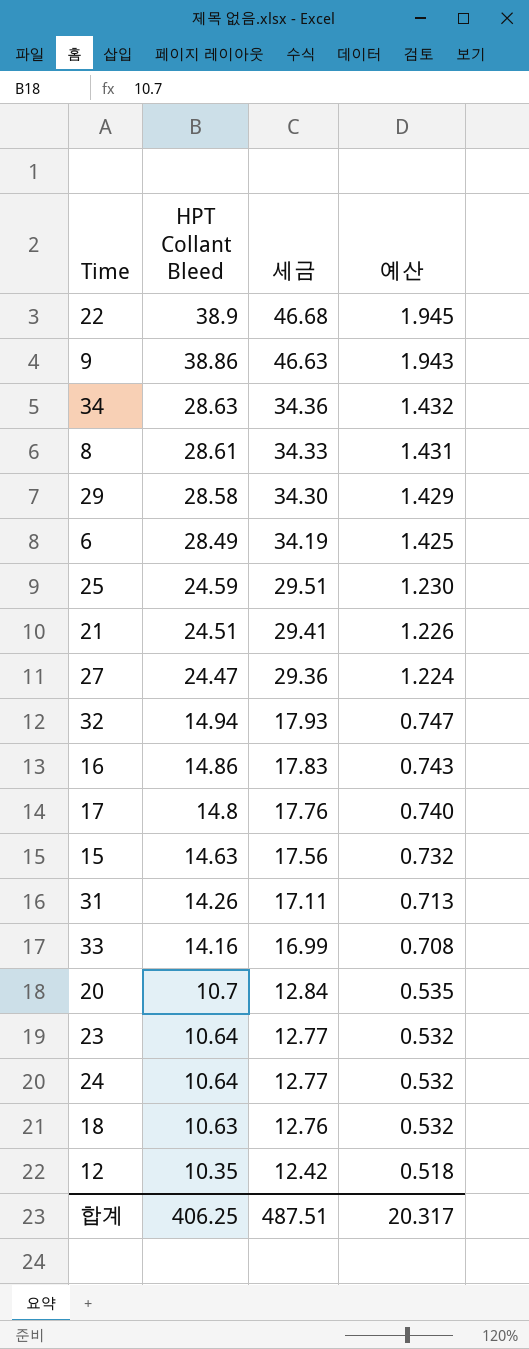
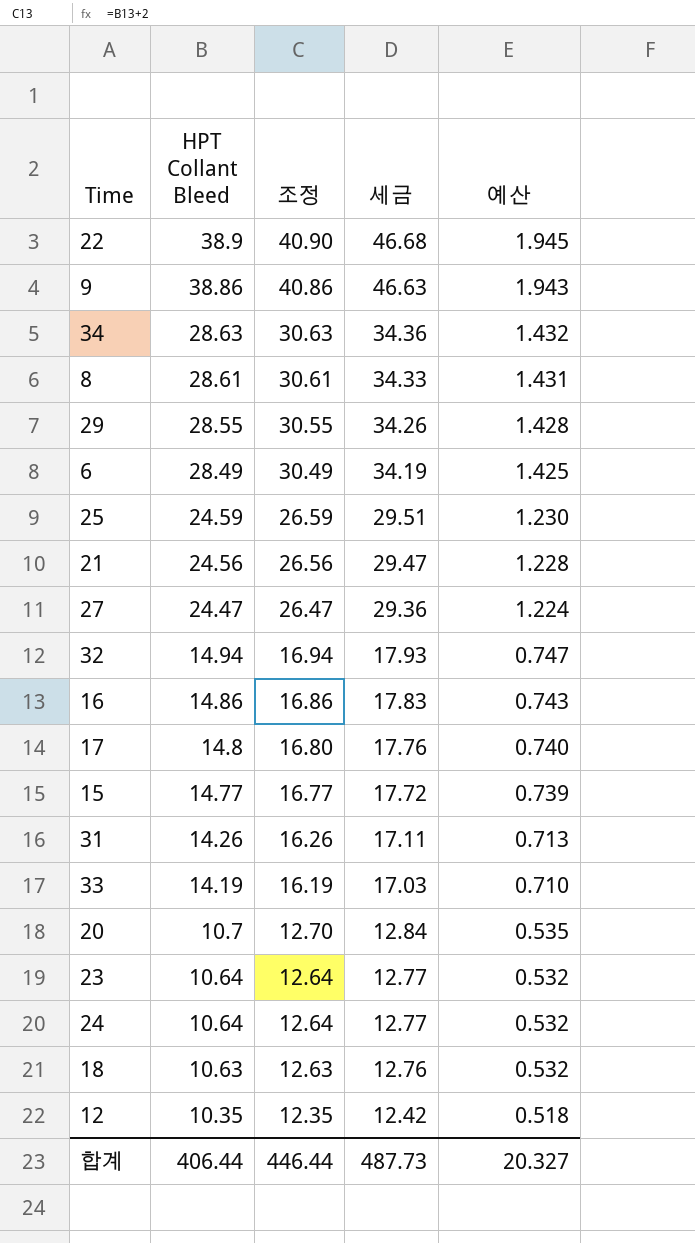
column 조정 | formula: none -> [HPT Collant Bleed] + 2
29 | HPT Collant Bleed: 28.58 -> 28.55
29 | 세금: 34.30 -> 34.26
29 | 예산: 1.429 -> 1.428
21 | HPT Collant Bleed: 24.51 -> 24.56
21 | 세금: 29.41 -> 29.47
21 | 예산: 1.226 -> 1.228
15 | HPT Collant Bleed: 14.63 -> 14.77
15 | 세금: 17.56 -> 17.72
15 | 예산: 0.732 -> 0.739
33 | HPT Collant Bleed: 14.16 -> 14.19
33 | 세금: 16.99 -> 17.03
33 | 예산: 0.708 -> 0.710
합계 | HPT Collant Bleed: 406.25 -> 406.44
합계 | 세금: 487.51 -> 487.73
합계 | 예산: 20.317 -> 20.327

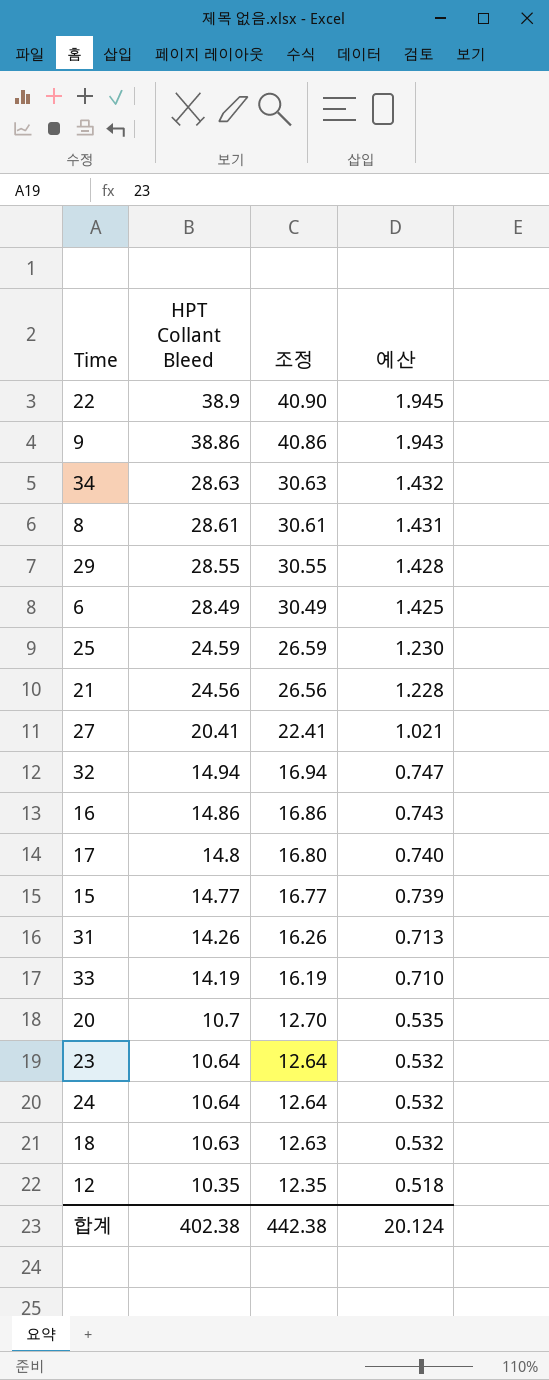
column 세금 | formula: [HPT Collant Bleed] * 1.2 -> none
27 | HPT Collant Bleed: 24.47 -> 20.41
27 | 조정: 26.47 -> 22.41
27 | 예산: 1.224 -> 1.021
합계 | HPT Collant Bleed: 406.44 -> 402.38
합계 | 조정: 446.44 -> 442.38
합계 | 예산: 20.327 -> 20.124

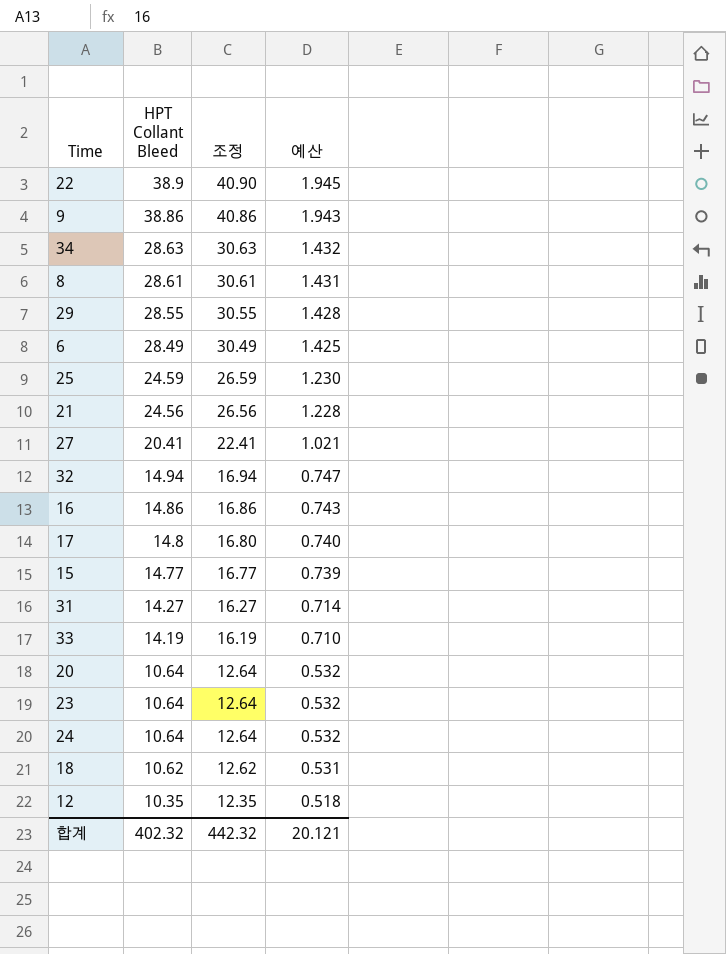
31 | HPT Collant Bleed: 14.26 -> 14.27
31 | 조정: 16.26 -> 16.27
31 | 예산: 0.713 -> 0.714
20 | HPT Collant Bleed: 10.7 -> 10.64
20 | 조정: 12.70 -> 12.64
20 | 예산: 0.535 -> 0.532
18 | HPT Collant Bleed: 10.63 -> 10.62
18 | 조정: 12.63 -> 12.62
18 | 예산: 0.532 -> 0.531
합계 | HPT Collant Bleed: 402.38 -> 402.32
합계 | 조정: 442.38 -> 442.32
합계 | 예산: 20.124 -> 20.121

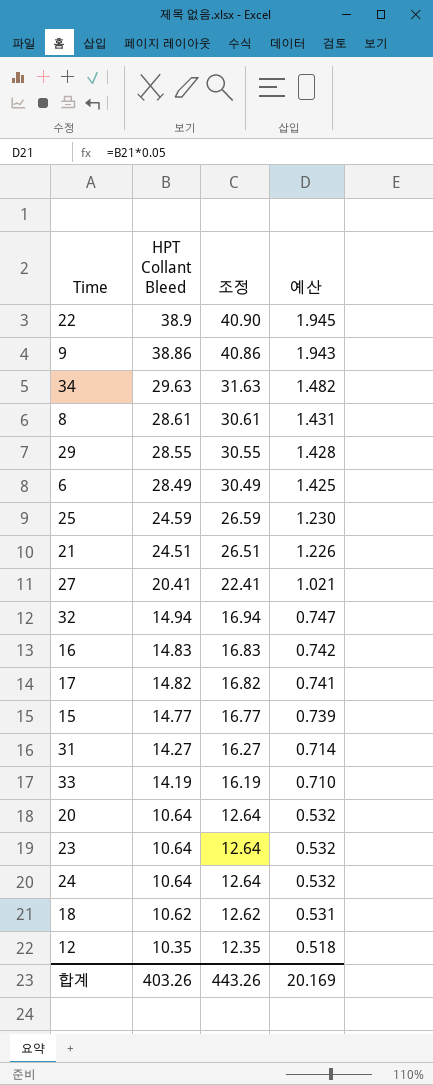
34 | HPT Collant Bleed: 28.63 -> 29.63
34 | 조정: 30.63 -> 31.63
34 | 예산: 1.432 -> 1.482
21 | HPT Collant Bleed: 24.56 -> 24.51
21 | 조정: 26.56 -> 26.51
21 | 예산: 1.228 -> 1.226
16 | HPT Collant Bleed: 14.86 -> 14.83
16 | 조정: 16.86 -> 16.83
16 | 예산: 0.743 -> 0.742
17 | HPT Collant Bleed: 14.8 -> 14.82
17 | 조정: 16.80 -> 16.82
17 | 예산: 0.740 -> 0.741
합계 | HPT Collant Bleed: 402.32 -> 403.26
합계 | 조정: 442.32 -> 443.26
합계 | 예산: 20.121 -> 20.169

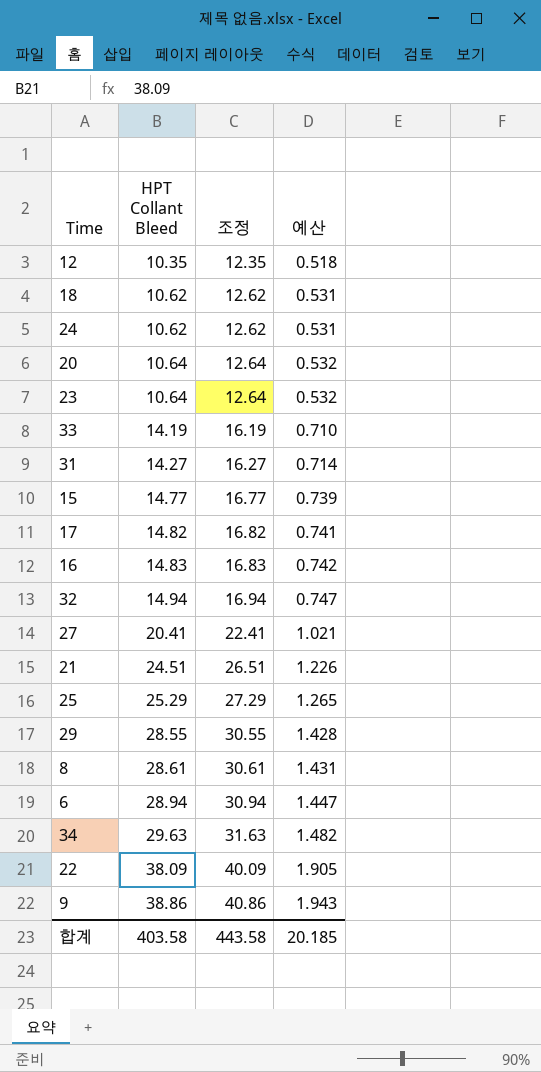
row order: HPT Collant Bleed descending -> HPT Collant Bleed ascending
24 | HPT Collant Bleed: 10.64 -> 10.62
24 | 조정: 12.64 -> 12.62
24 | 예산: 0.532 -> 0.531
25 | HPT Collant Bleed: 24.59 -> 25.29
25 | 조정: 26.59 -> 27.29
25 | 예산: 1.230 -> 1.265
6 | HPT Collant Bleed: 28.49 -> 28.94
6 | 조정: 30.49 -> 30.94
6 | 예산: 1.425 -> 1.447
22 | HPT Collant Bleed: 38.9 -> 38.09
22 | 조정: 40.90 -> 40.09
22 | 예산: 1.945 -> 1.905
합계 | HPT Collant Bleed: 403.26 -> 403.58
합계 | 조정: 443.26 -> 443.58
합계 | 예산: 20.169 -> 20.185

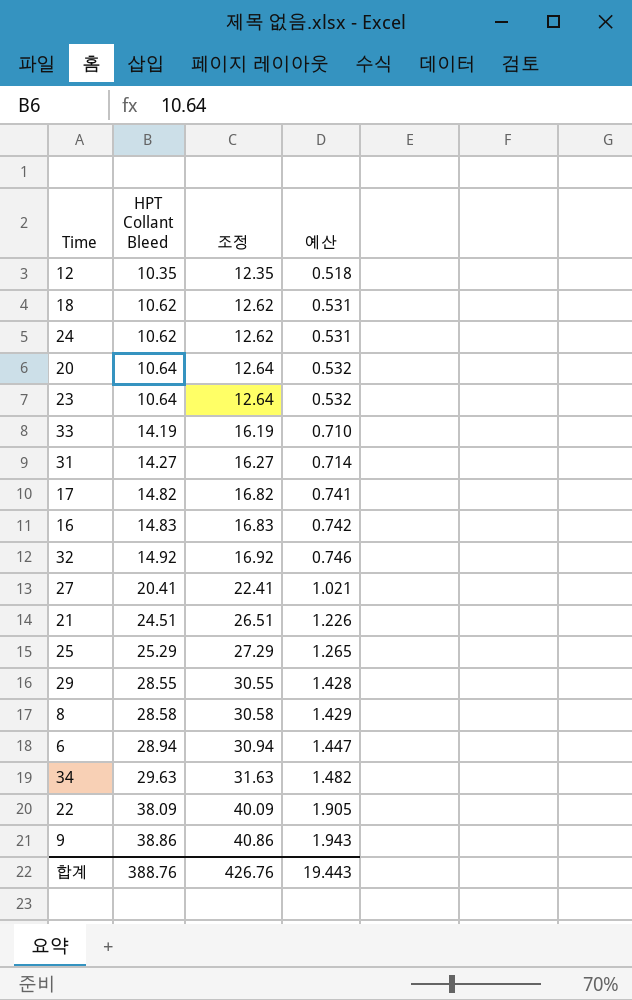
row 15: 14.77 | 16.77 | 0.739 -> none
32 | HPT Collant Bleed: 14.94 -> 14.92
32 | 조정: 16.94 -> 16.92
32 | 예산: 0.747 -> 0.746
8 | HPT Collant Bleed: 28.61 -> 28.58
8 | 조정: 30.61 -> 30.58
8 | 예산: 1.431 -> 1.429
합계 | HPT Collant Bleed: 403.58 -> 388.76
합계 | 조정: 443.58 -> 426.76
합계 | 예산: 20.185 -> 19.443

